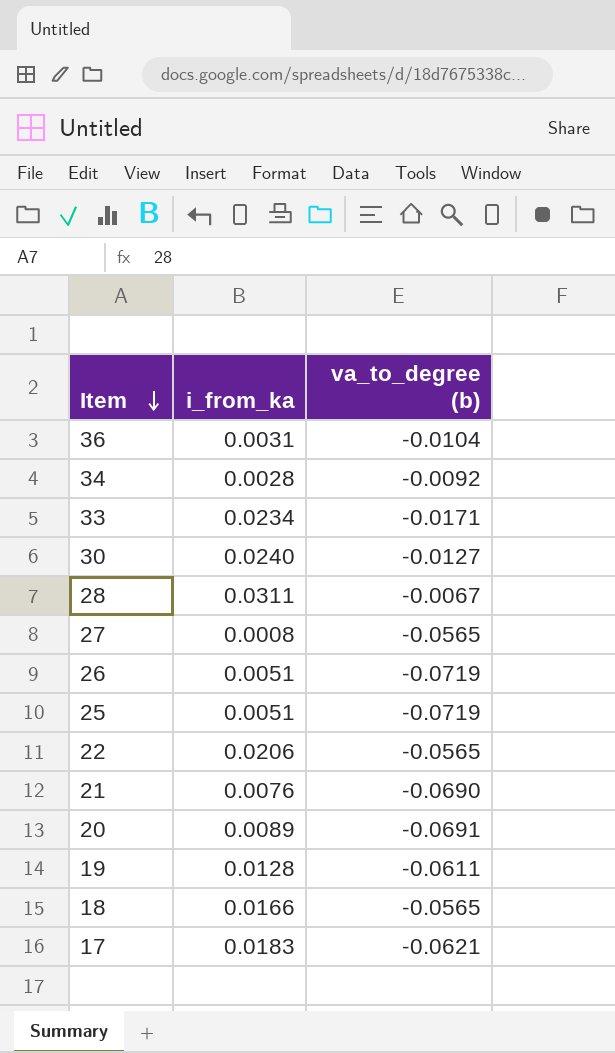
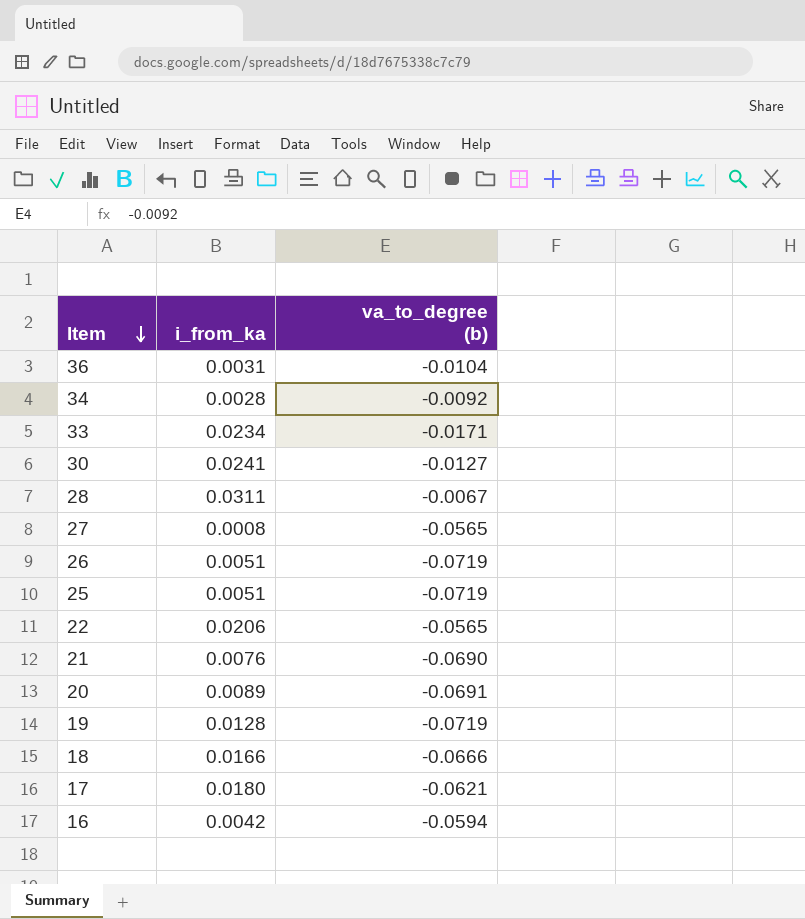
30 | i_from_ka: 0.0240 -> 0.0241
19 | va_to_degree (b): -0.0611 -> -0.0719
18 | va_to_degree (b): -0.0565 -> -0.0666
17 | i_from_ka: 0.0183 -> 0.0180
row 16: none -> 0.0042 | -0.0594

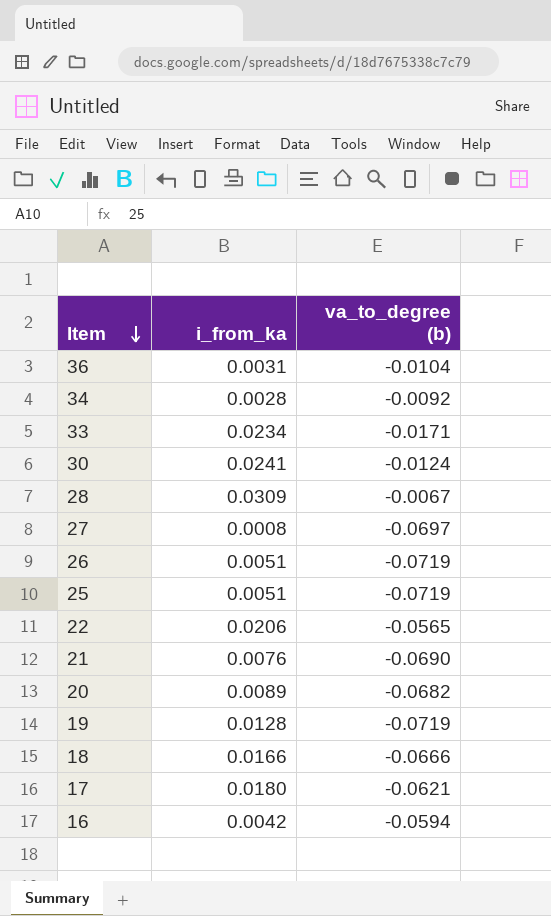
30 | va_to_degree (b): -0.0127 -> -0.0124
28 | i_from_ka: 0.0311 -> 0.0309
27 | va_to_degree (b): -0.0565 -> -0.0697
20 | va_to_degree (b): -0.0691 -> -0.0682

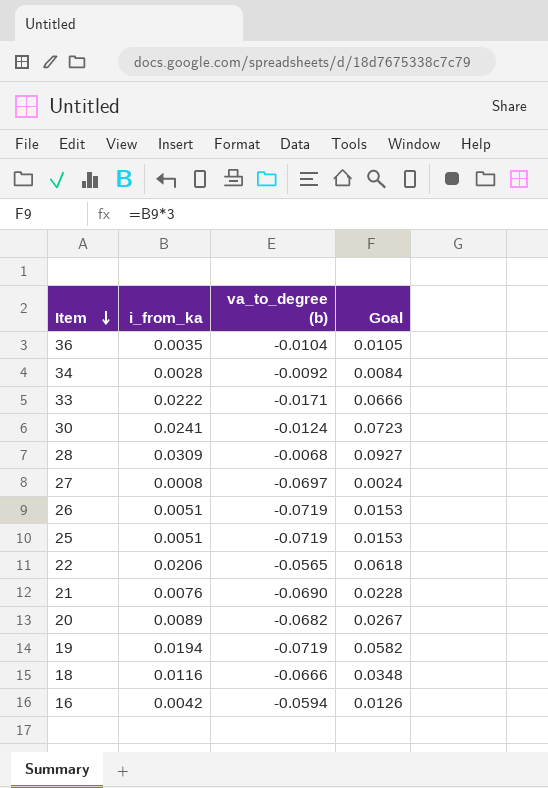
column Goal | formula: none -> [i_from_ka] * 3
row 17: 0.0180 | -0.0621 -> none
36 | i_from_ka: 0.0031 -> 0.0035
33 | i_from_ka: 0.0234 -> 0.0222
28 | va_to_degree (b): -0.0067 -> -0.0068
19 | i_from_ka: 0.0128 -> 0.0194
18 | i_from_ka: 0.0166 -> 0.0116

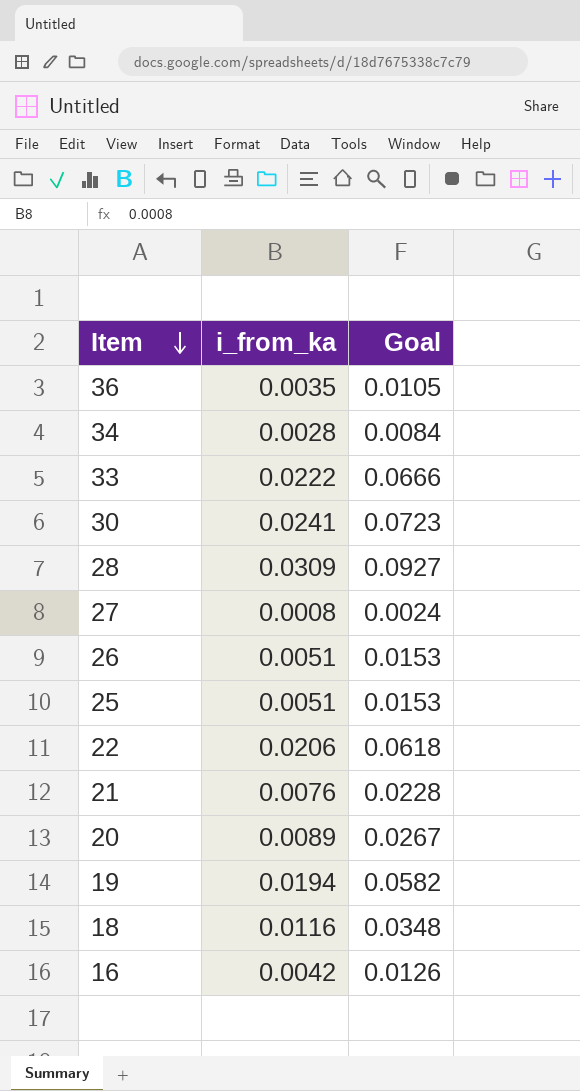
column va_to_degree (b) | position: 3 -> none

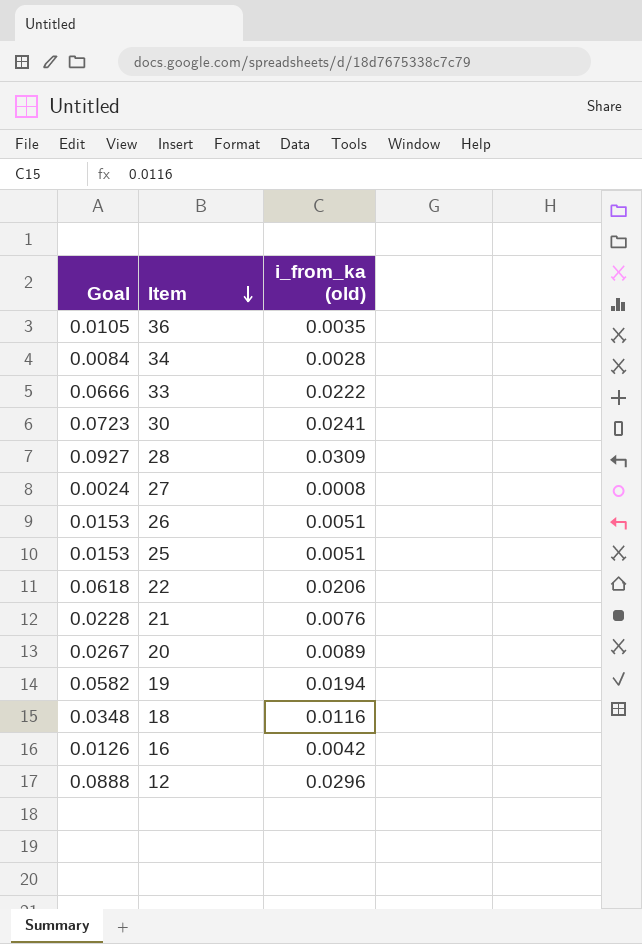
column Goal | position: 3 -> 1
column name: i_from_ka -> i_from_ka (old)
row 12: none -> 0.0888 | 0.0296

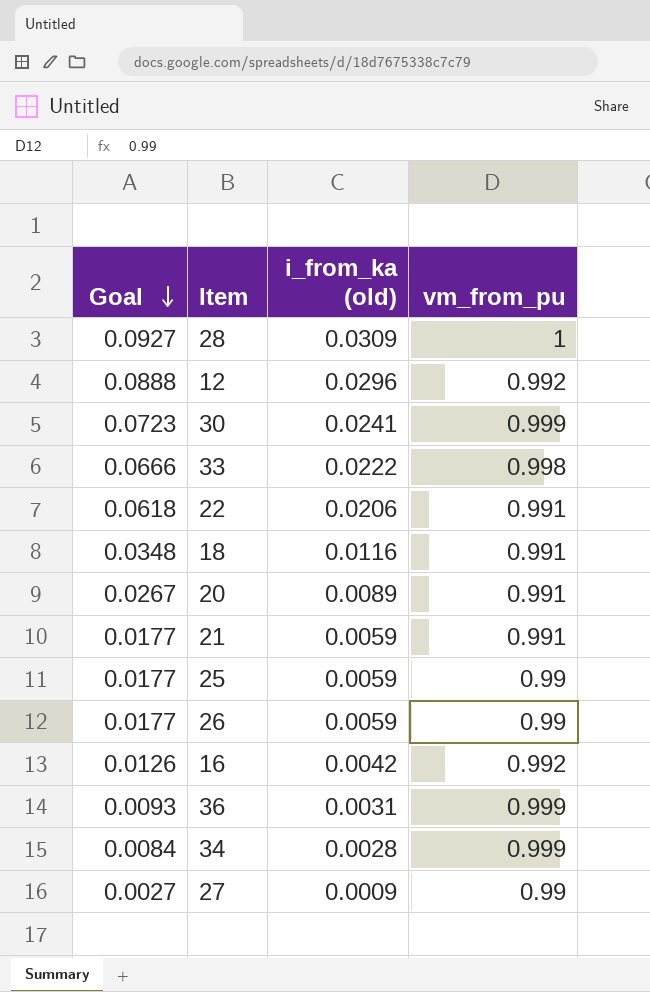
row order: Item descending -> Goal descending
column vm_from_pu | position: none -> 4
row 19: 0.0582 | 0.0194 -> none
21 | Goal: 0.0228 -> 0.0177
21 | i_from_ka (old): 0.0076 -> 0.0059
25 | Goal: 0.0153 -> 0.0177
25 | i_from_ka (old): 0.0051 -> 0.0059
26 | Goal: 0.0153 -> 0.0177
26 | i_from_ka (old): 0.0051 -> 0.0059
36 | Goal: 0.0105 -> 0.0093
36 | i_from_ka (old): 0.0035 -> 0.0031
27 | Goal: 0.0024 -> 0.0027
27 | i_from_ka (old): 0.0008 -> 0.0009

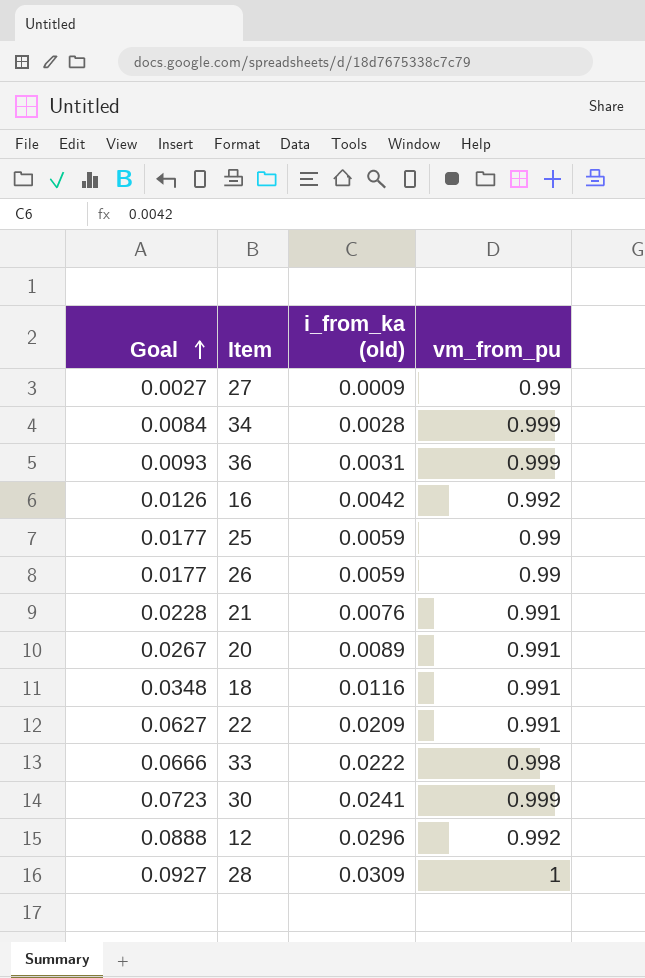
row order: Goal descending -> Goal ascending
21 | Goal: 0.0177 -> 0.0228
21 | i_from_ka (old): 0.0059 -> 0.0076
22 | Goal: 0.0618 -> 0.0627
22 | i_from_ka (old): 0.0206 -> 0.0209

